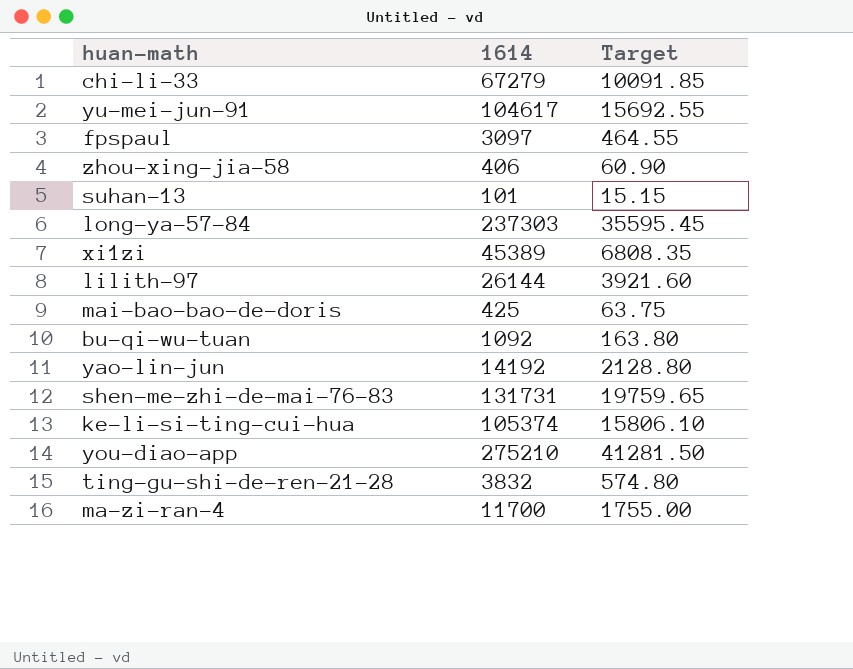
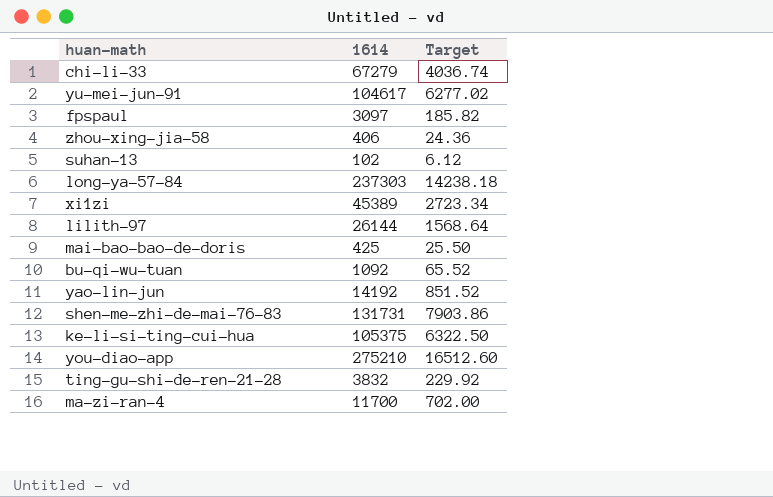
column Target | formula: [1614] * 0.15 -> [1614] * 0.06
suhan-13 | 1614: 101 -> 102
ke-li-si-ting-cui-hua | 1614: 105374 -> 105375

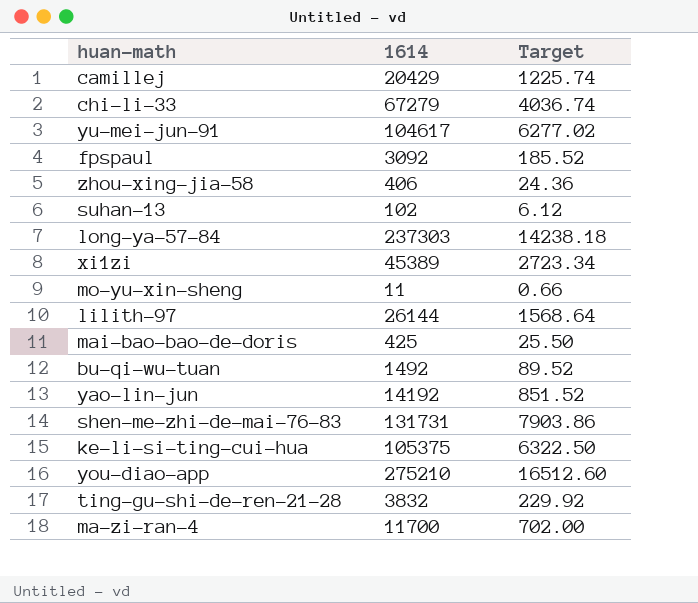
row camillej: none -> 20429 | 1225.74
fpspaul | 1614: 3097 -> 3092
fpspaul | Target: 185.82 -> 185.52
row mo-yu-xin-sheng: none -> 11 | 0.66
bu-qi-wu-tuan | 1614: 1092 -> 1492
bu-qi-wu-tuan | Target: 65.52 -> 89.52

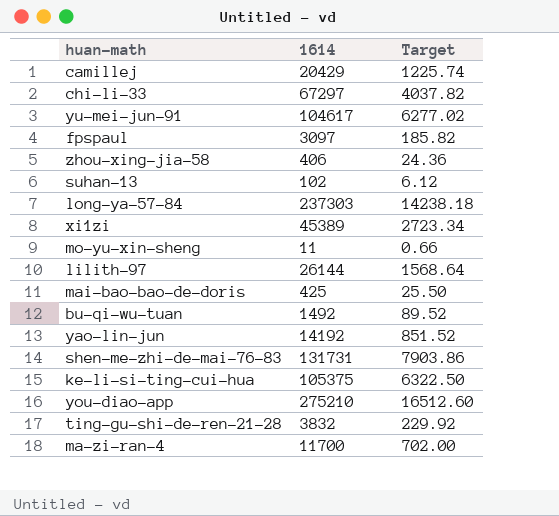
chi-li-33 | 1614: 67279 -> 67297
chi-li-33 | Target: 4036.74 -> 4037.82
fpspaul | 1614: 3092 -> 3097
fpspaul | Target: 185.52 -> 185.82

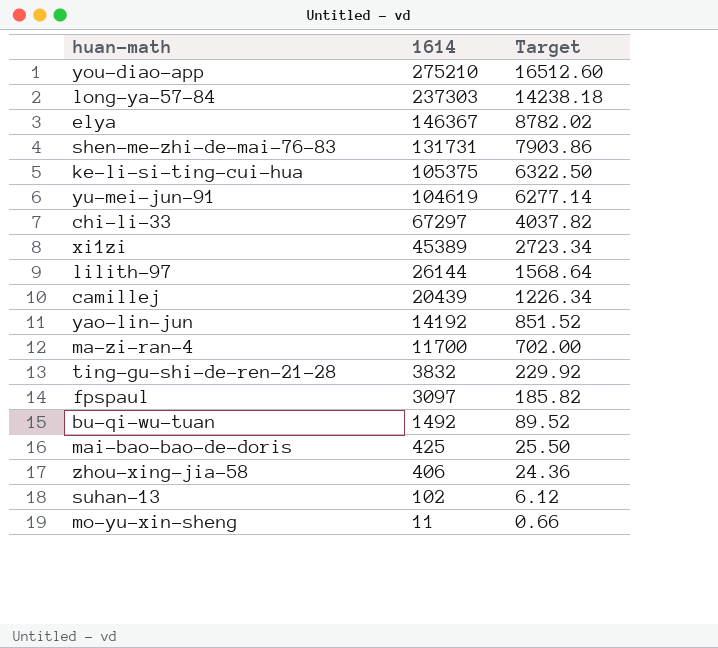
row order: none -> 1614 descending
row elya: none -> 146367 | 8782.02
yu-mei-jun-91 | 1614: 104617 -> 104619
yu-mei-jun-91 | Target: 6277.02 -> 6277.14
camillej | 1614: 20429 -> 20439
camillej | Target: 1225.74 -> 1226.34

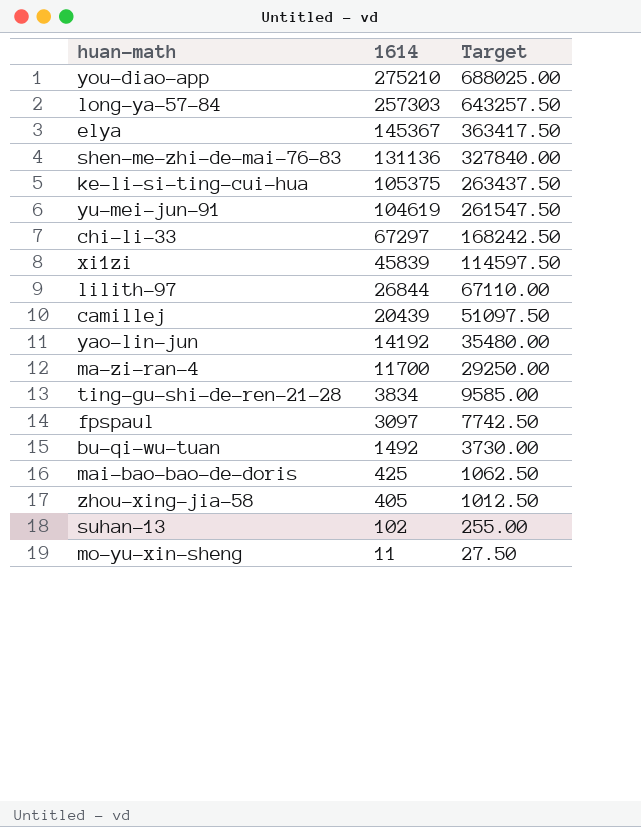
column Target | formula: [1614] * 0.06 -> [1614] * 2.5
long-ya-57-84 | 1614: 237303 -> 257303
elya | 1614: 146367 -> 145367
shen-me-zhi-de-mai-76-83 | 1614: 131731 -> 131136
xi1zi | 1614: 45389 -> 45839
lilith-97 | 1614: 26144 -> 26844
ting-gu-shi-de-ren-21-28 | 1614: 3832 -> 3834
zhou-xing-jia-58 | 1614: 406 -> 405

